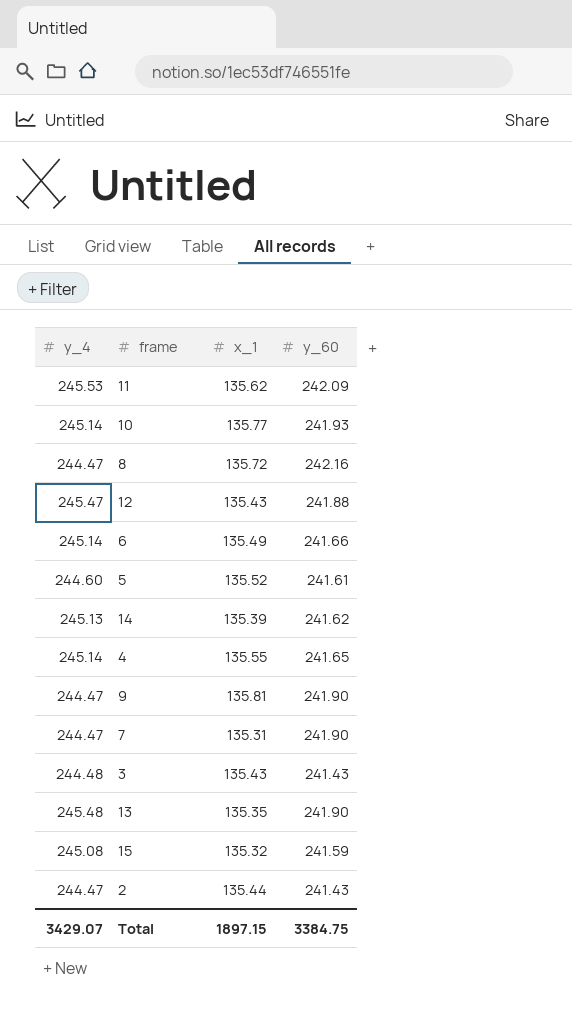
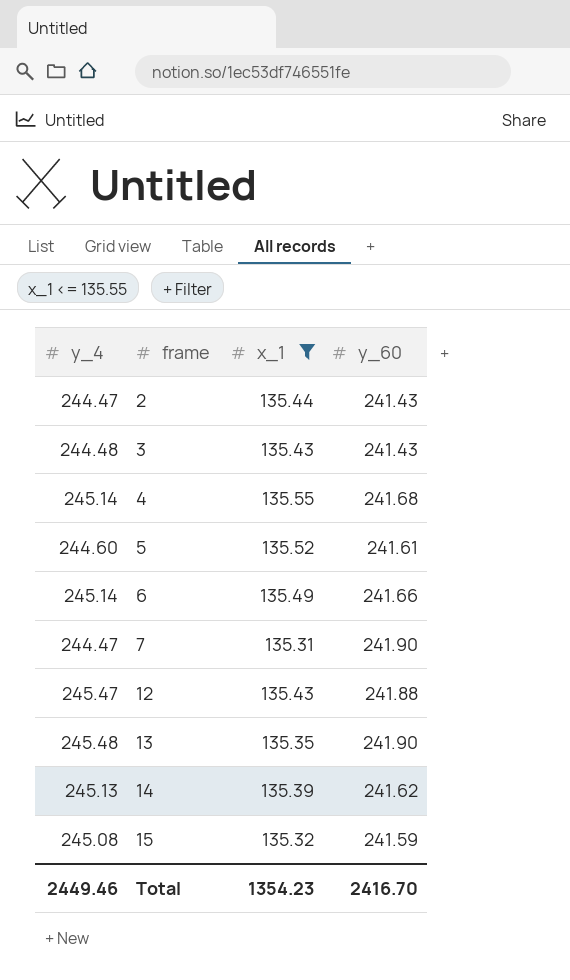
filter: none -> x_1 <= 135.55
row order: none -> frame ascending
4 | y_60: 241.65 -> 241.68
Total | y_4: 3429.07 -> 2449.46
Total | x_1: 1897.15 -> 1354.23
Total | y_60: 3384.75 -> 2416.70

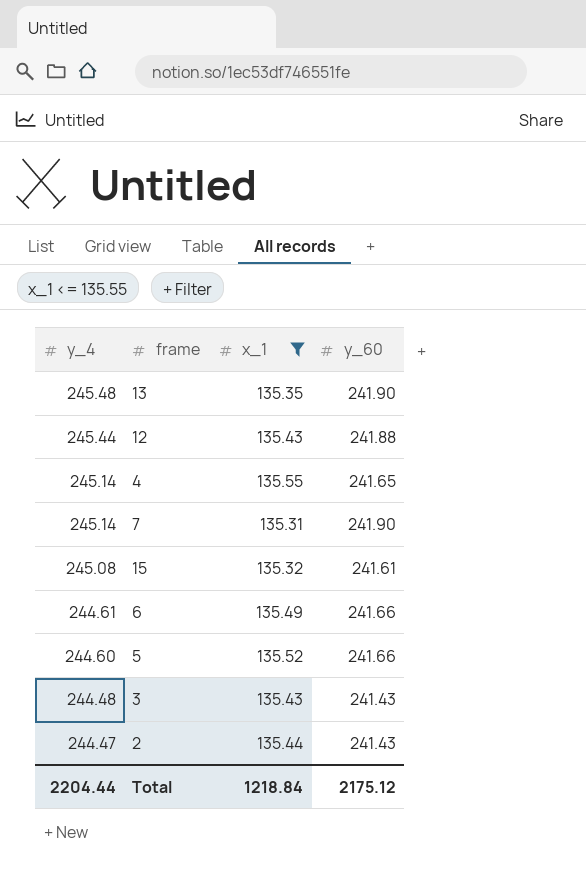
row order: frame ascending -> y_4 descending
row 14: 245.13 | 135.39 | 241.62 -> none
12 | y_4: 245.47 -> 245.44
4 | y_60: 241.68 -> 241.65
7 | y_4: 244.47 -> 245.14
15 | y_60: 241.59 -> 241.61
6 | y_4: 245.14 -> 244.61
5 | y_60: 241.61 -> 241.66
Total | y_4: 2449.46 -> 2204.44
Total | x_1: 1354.23 -> 1218.84
Total | y_60: 2416.70 -> 2175.12

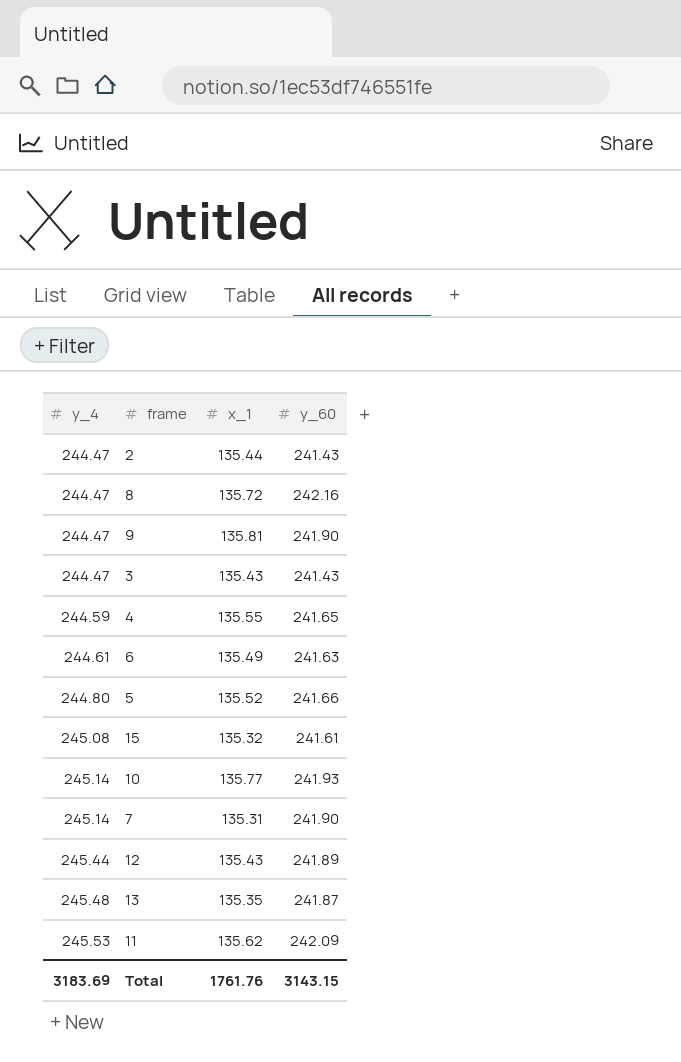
filter: x_1 <= 135.55 -> none
row order: y_4 descending -> y_4 ascending
3 | y_4: 244.48 -> 244.47
4 | y_4: 245.14 -> 244.59
6 | y_60: 241.66 -> 241.63
5 | y_4: 244.60 -> 244.80
12 | y_60: 241.88 -> 241.89
13 | y_60: 241.90 -> 241.87
Total | y_4: 2204.44 -> 3183.69
Total | x_1: 1218.84 -> 1761.76
Total | y_60: 2175.12 -> 3143.15

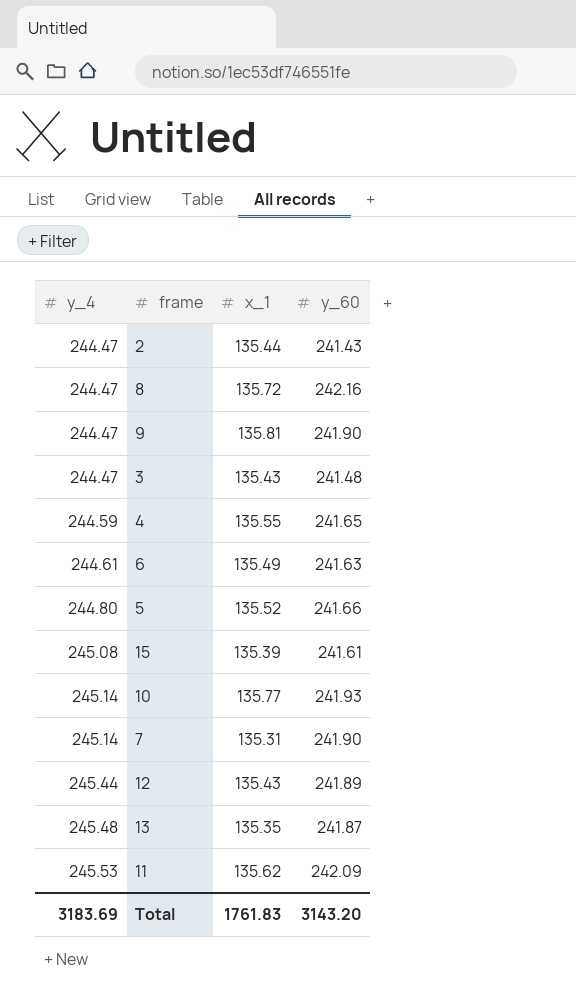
3 | y_60: 241.43 -> 241.48
15 | x_1: 135.32 -> 135.39
Total | x_1: 1761.76 -> 1761.83
Total | y_60: 3143.15 -> 3143.20

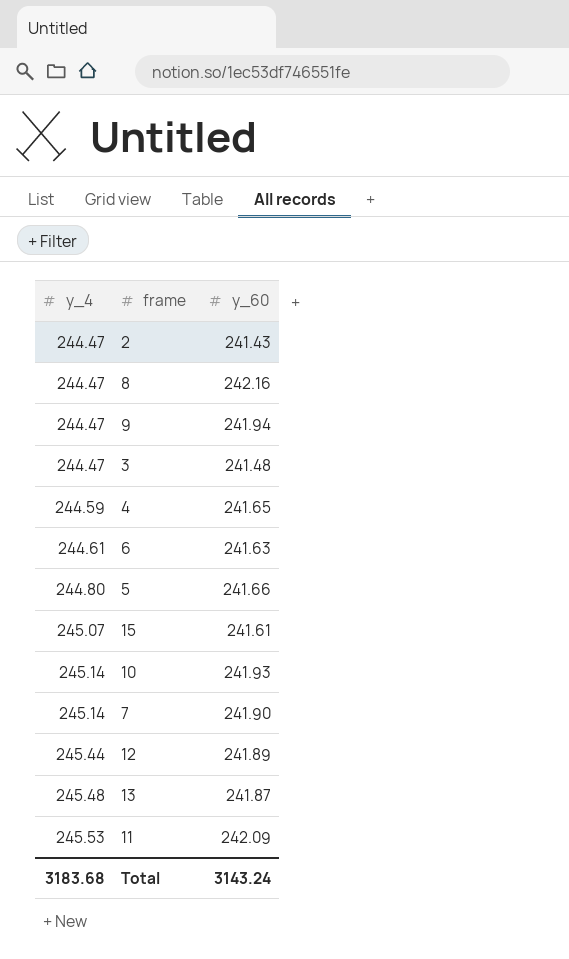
column x_1 | position: 3 -> none
9 | y_60: 241.90 -> 241.94
15 | y_4: 245.08 -> 245.07
Total | y_4: 3183.69 -> 3183.68
Total | y_60: 3143.20 -> 3143.24

